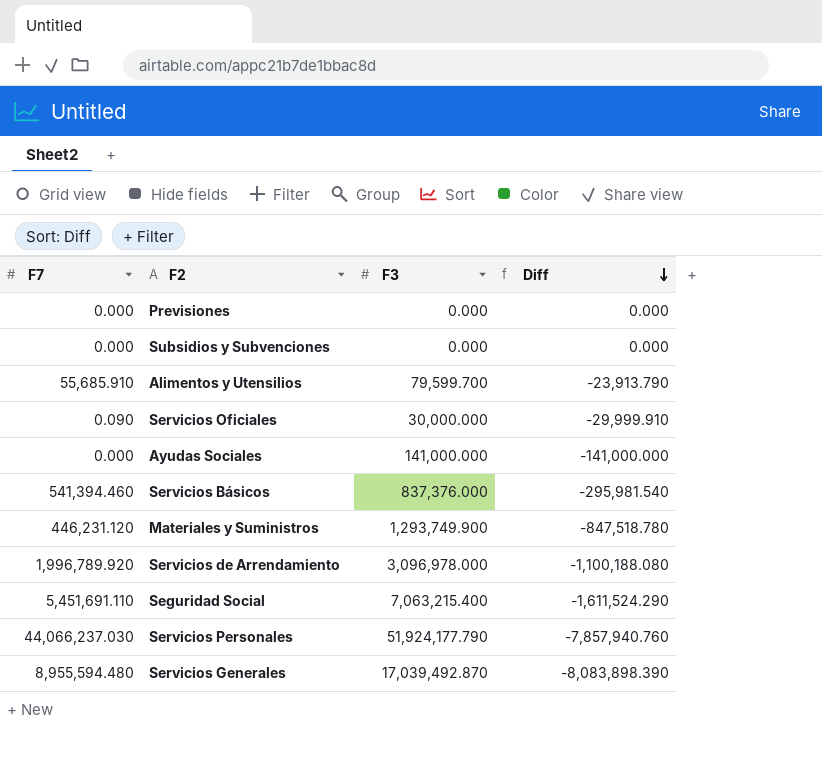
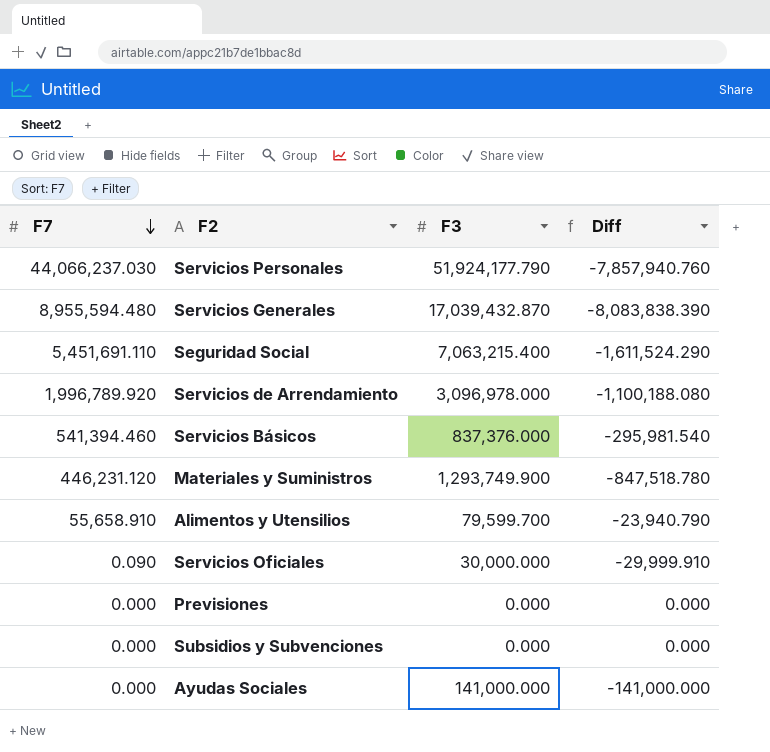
row order: Diff descending -> F7 descending
Servicios Generales | F3: 17,039,492.870 -> 17,039,432.870
Servicios Generales | Diff: -8,083,898.390 -> -8,083,838.390
Alimentos y Utensilios | F7: 55,685.910 -> 55,658.910
Alimentos y Utensilios | Diff: -23,913.790 -> -23,940.790

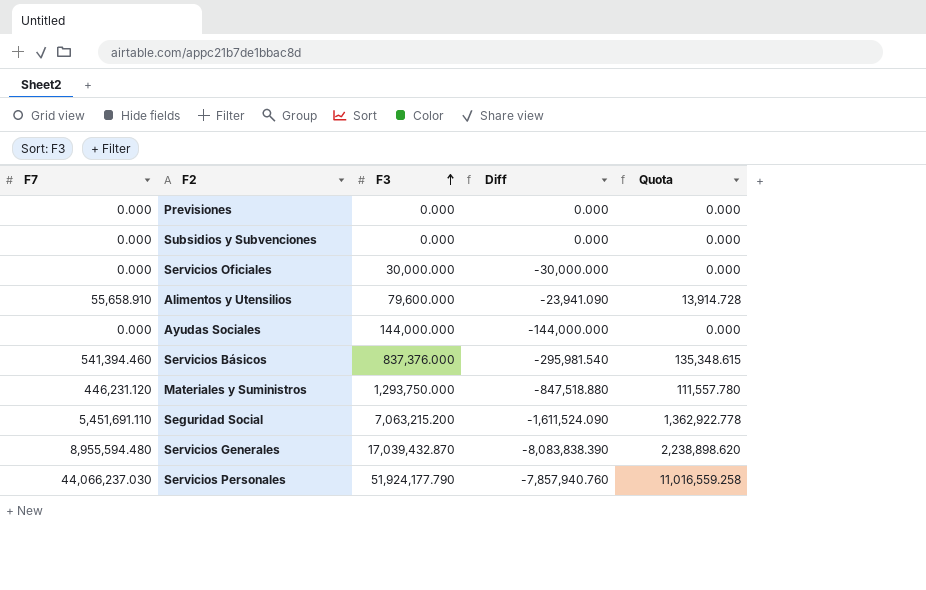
row order: F7 descending -> F3 ascending
column Quota | formula: none -> [F7] * 0.25
row Servicios de Arrendamiento: 1,996,789.920 | 3,096,978.000 | -1,100,188.080 -> none
Servicios Oficiales | F7: 0.090 -> 0.000
Servicios Oficiales | Diff: -29,999.910 -> -30,000.000
Alimentos y Utensilios | F3: 79,599.700 -> 79,600.000
Alimentos y Utensilios | Diff: -23,940.790 -> -23,941.090
Ayudas Sociales | F3: 141,000.000 -> 144,000.000
Ayudas Sociales | Diff: -141,000.000 -> -144,000.000
Materiales y Suministros | F3: 1,293,749.900 -> 1,293,750.000
Materiales y Suministros | Diff: -847,518.780 -> -847,518.880
Seguridad Social | F3: 7,063,215.400 -> 7,063,215.200
Seguridad Social | Diff: -1,611,524.290 -> -1,611,524.090

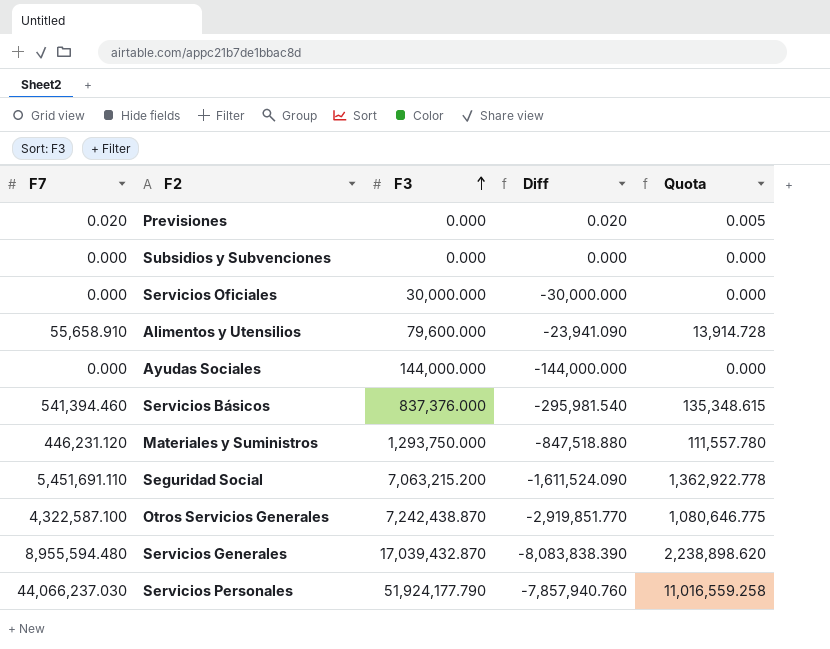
Previsiones | F7: 0.000 -> 0.020
Previsiones | Diff: 0.000 -> 0.020
Previsiones | Quota: 0.000 -> 0.005
row Otros Servicios Generales: none -> 4,322,587.100 | 7,242,438.870 | -2,919,851.770 | 1,080,646.775

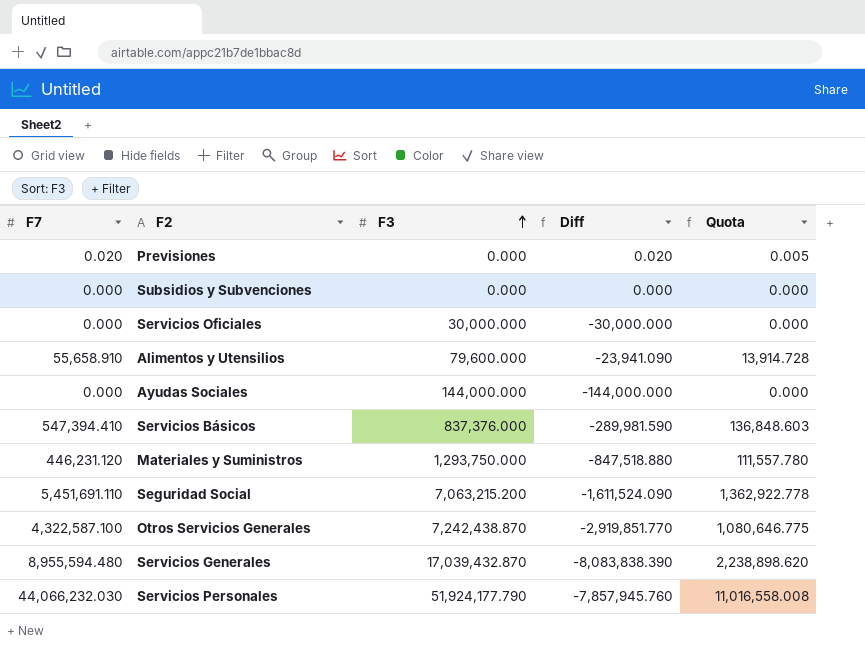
Servicios Básicos | F7: 541,394.460 -> 547,394.410
Servicios Básicos | Diff: -295,981.540 -> -289,981.590
Servicios Básicos | Quota: 135,348.615 -> 136,848.603
Servicios Personales | F7: 44,066,237.030 -> 44,066,232.030
Servicios Personales | Diff: -7,857,940.760 -> -7,857,945.760
Servicios Personales | Quota: 11,016,559.258 -> 11,016,558.008

